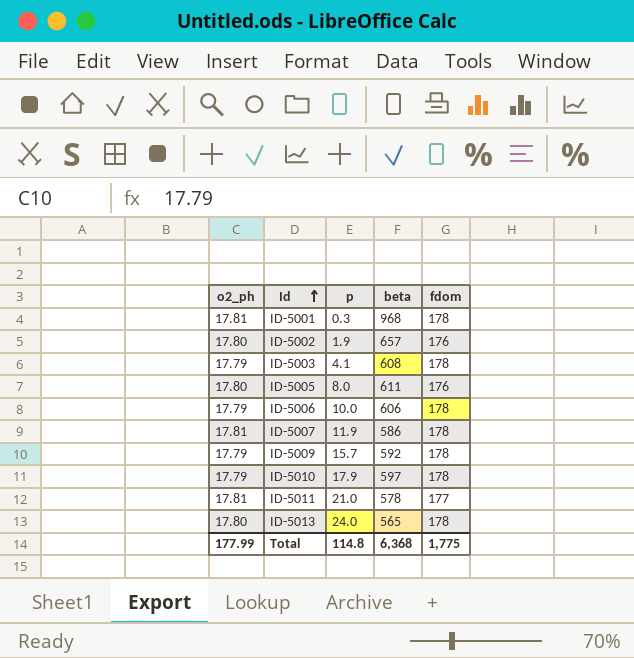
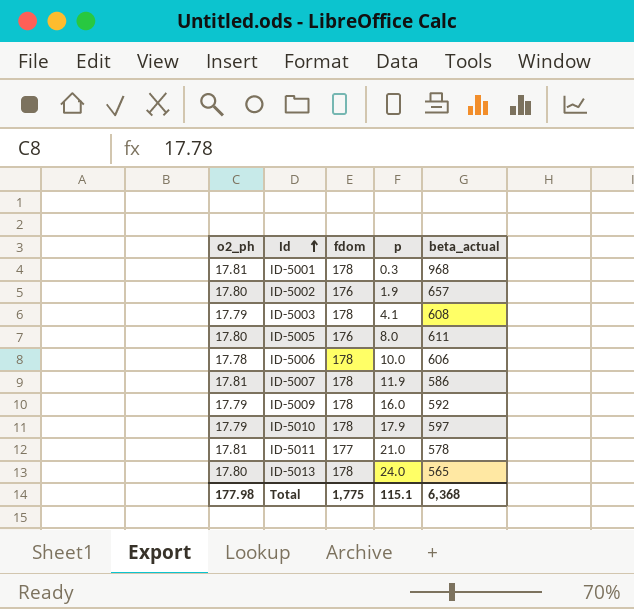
column fdom | position: 5 -> 3
column name: beta -> beta_actual
ID-5006 | o2_ph: 17.79 -> 17.78
ID-5009 | p: 15.7 -> 16.0
Total | o2_ph: 177.99 -> 177.98
Total | p: 114.8 -> 115.1

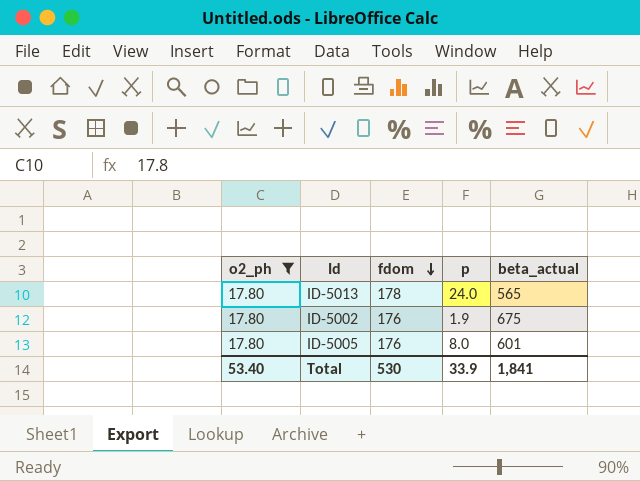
filter: none -> o2_ph = 17.80
row order: Id ascending -> fdom descending
ID-5002 | beta_actual: 657 -> 675
ID-5005 | beta_actual: 611 -> 601
Total | o2_ph: 177.98 -> 53.40
Total | fdom: 1,775 -> 530
Total | p: 115.1 -> 33.9
Total | beta_actual: 6,368 -> 1,841

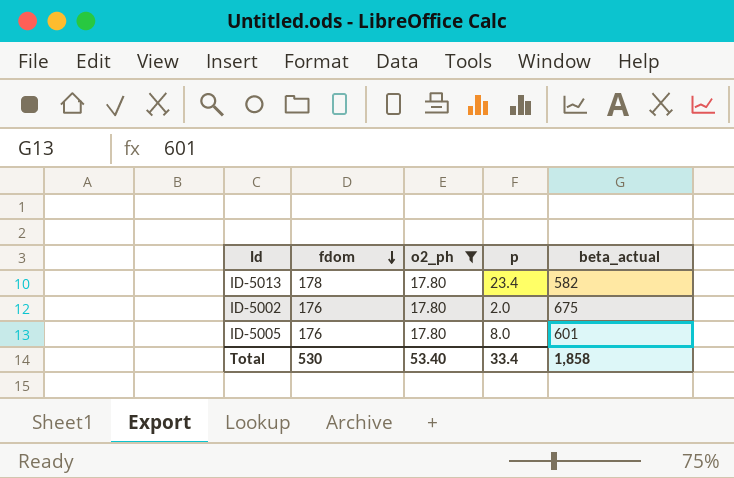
column o2_ph | position: 1 -> 3
ID-5013 | p: 24.0 -> 23.4
ID-5013 | beta_actual: 565 -> 582
ID-5002 | p: 1.9 -> 2.0
Total | p: 33.9 -> 33.4
Total | beta_actual: 1,841 -> 1,858

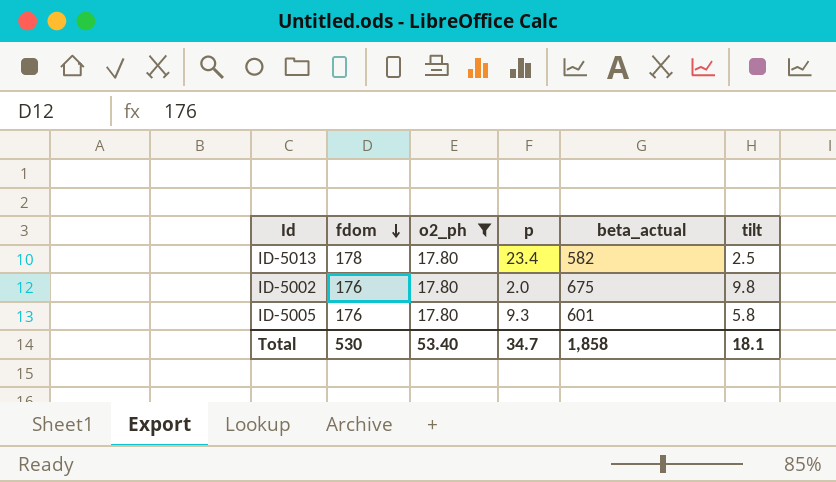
column tilt | position: none -> 6
ID-5005 | p: 8.0 -> 9.3
Total | p: 33.4 -> 34.7

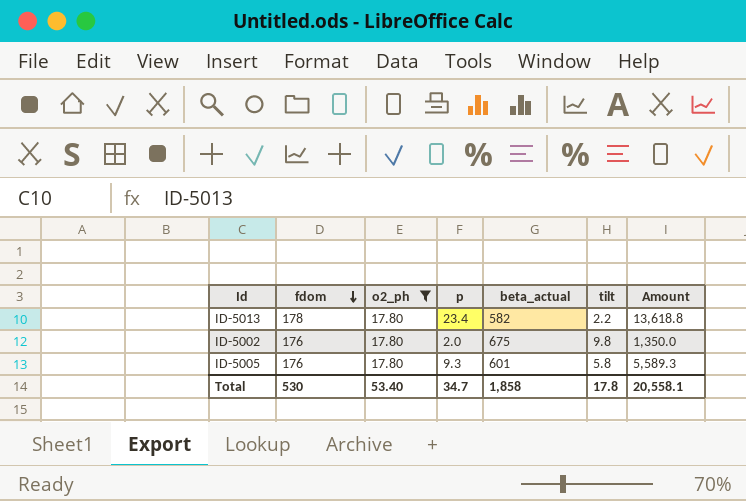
column Amount | formula: none -> [p] * [beta_actual]
ID-5013 | tilt: 2.5 -> 2.2
Total | tilt: 18.1 -> 17.8

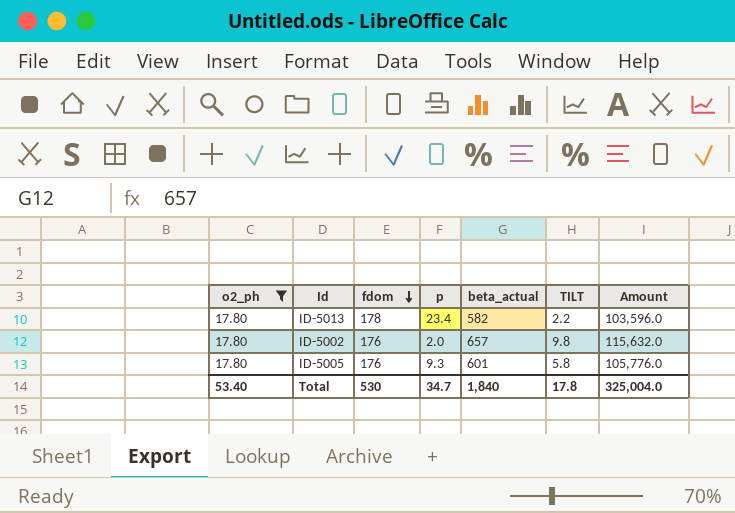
column o2_ph | position: 3 -> 1
column name: tilt -> TILT
column Amount | formula: [p] * [beta_actual] -> [fdom] * [beta_actual]
ID-5002 | beta_actual: 675 -> 657
Total | beta_actual: 1,858 -> 1,840
Total | Amount: 20,558.1 -> 325,004.0

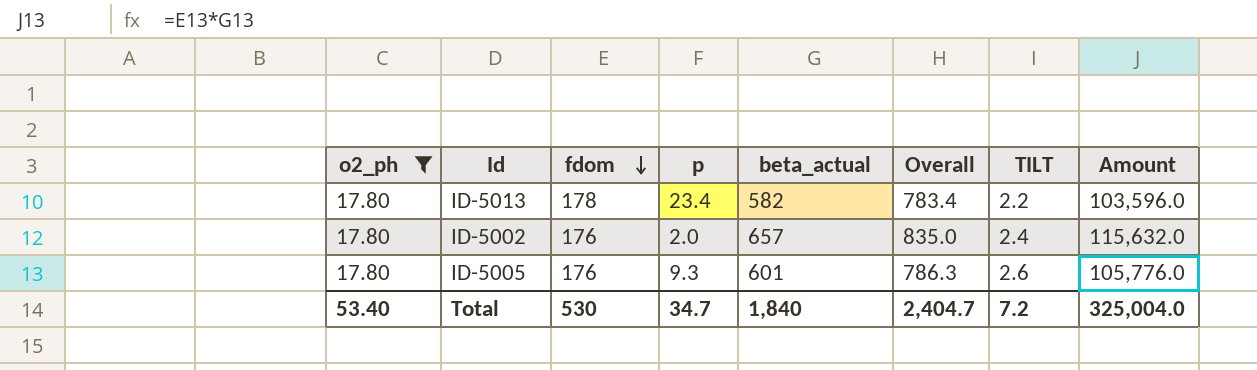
column Overall | formula: none -> [fdom] + [p] + [beta_actual]
ID-5002 | TILT: 9.8 -> 2.4
ID-5005 | TILT: 5.8 -> 2.6
Total | TILT: 17.8 -> 7.2

